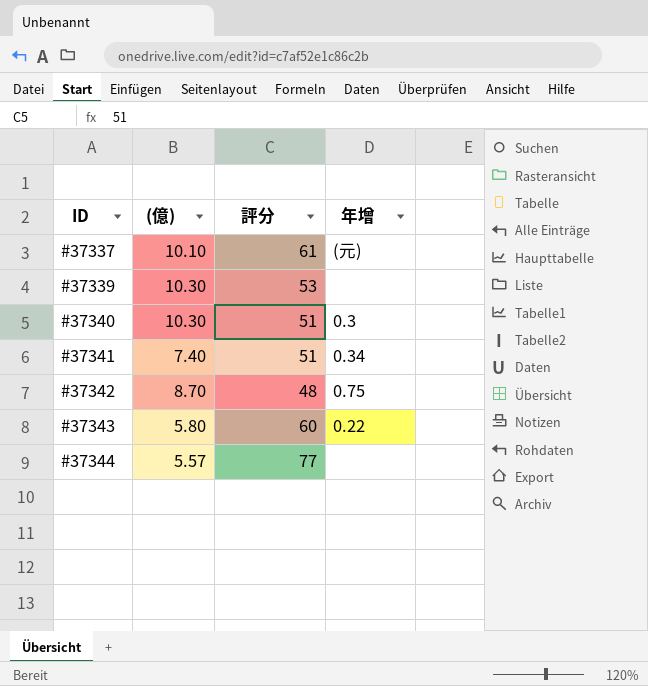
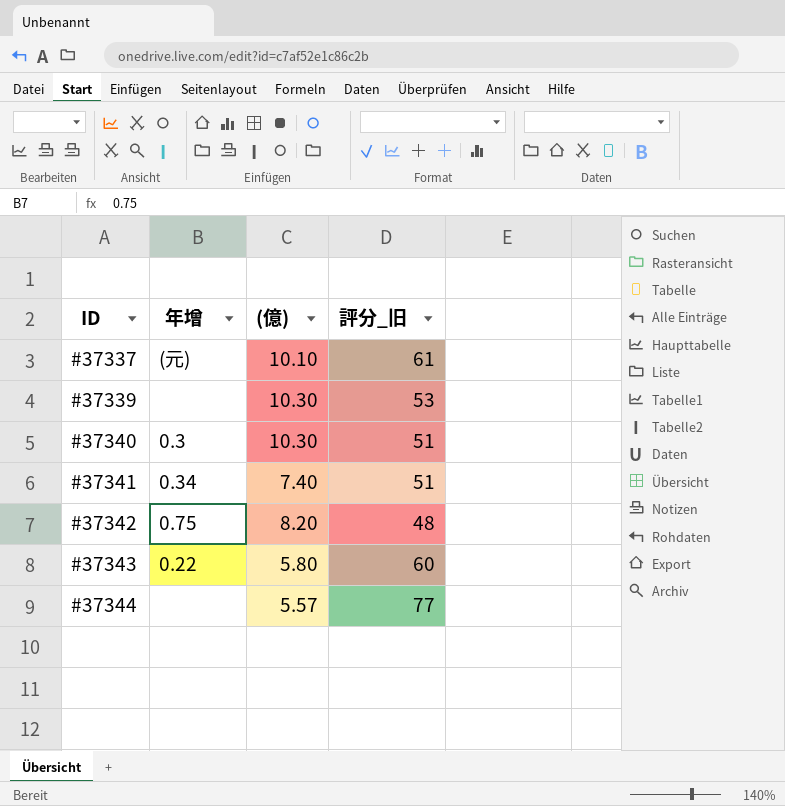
column 年增 | position: 4 -> 2
column name: 評分 -> 評分_旧
#37342 | (億): 8.70 -> 8.20

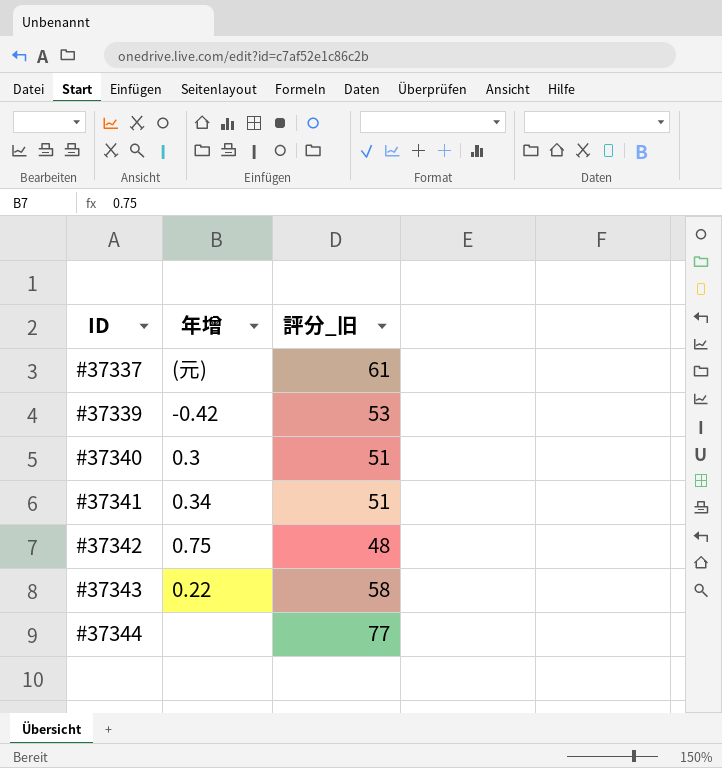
column (億) | position: 3 -> none
#37339 | 年增: none -> -0.42
#37343 | 評分_旧: 60 -> 58

